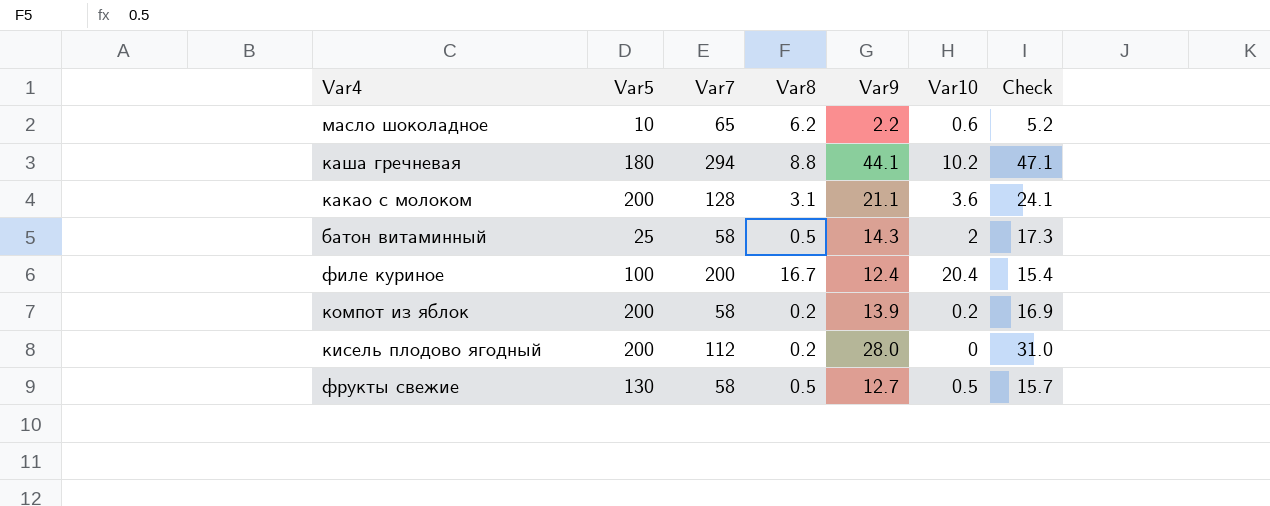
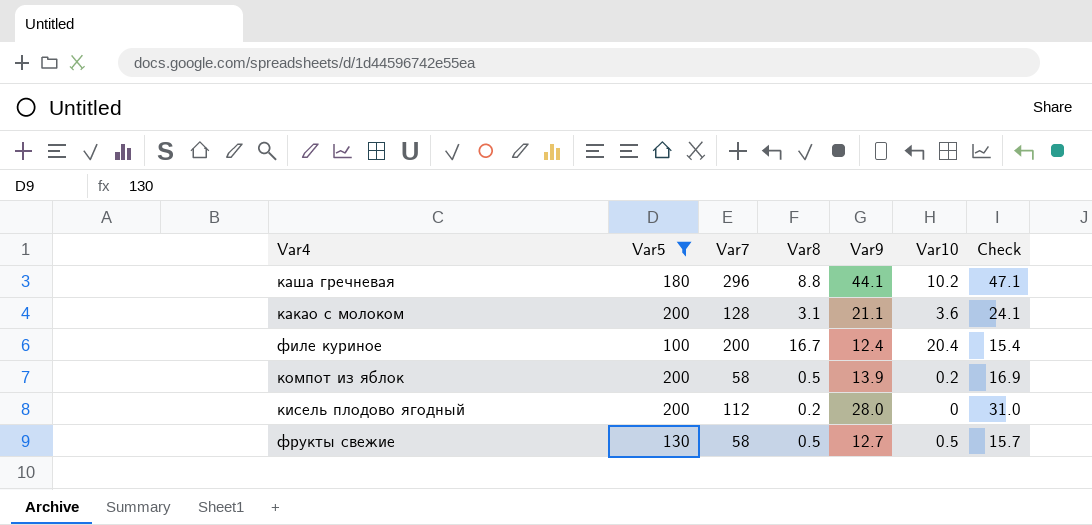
filter: none -> Var5 >= 100
каша гречневая | Var7: 294 -> 296
компот из яблок | Var8: 0.2 -> 0.5

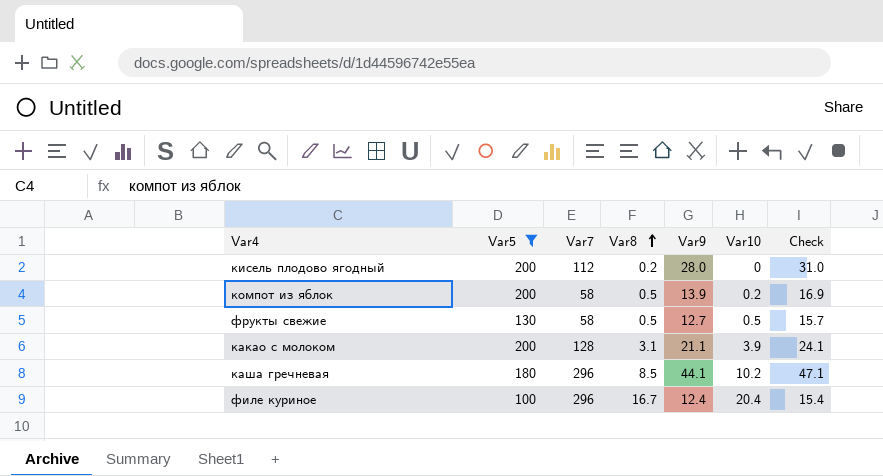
row order: none -> Var8 ascending
какао с молоком | Var10: 3.6 -> 3.9
каша гречневая | Var8: 8.8 -> 8.5
филе куриное | Var7: 200 -> 296

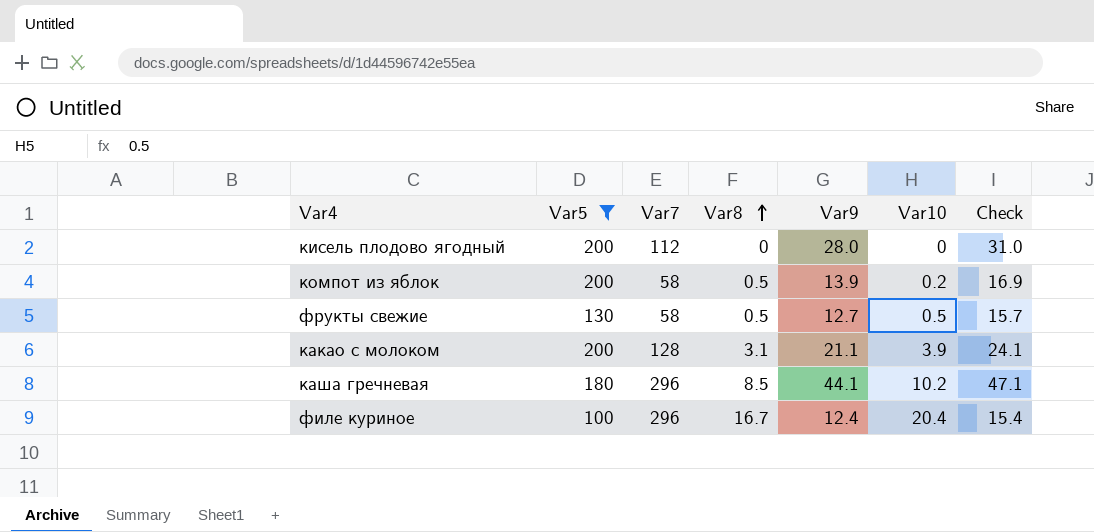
кисель плодово ягодный | Var8: 0.2 -> 0

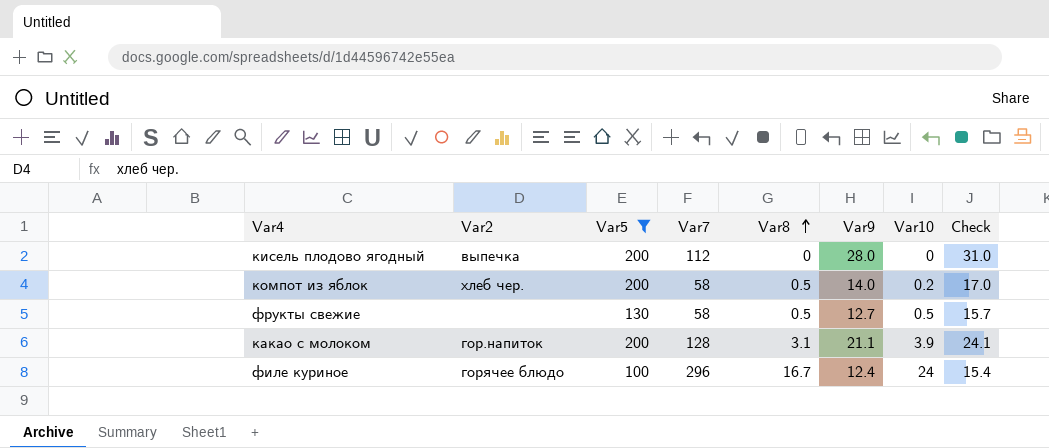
column Var2 | position: none -> 2
row каша гречневая: 180 | 296 | 8.5 | 44.1 | 10.2 | 47.1 -> none
компот из яблок | Var9: 13.9 -> 14.0
компот из яблок | Check: 16.9 -> 17.0
филе куриное | Var10: 20.4 -> 24

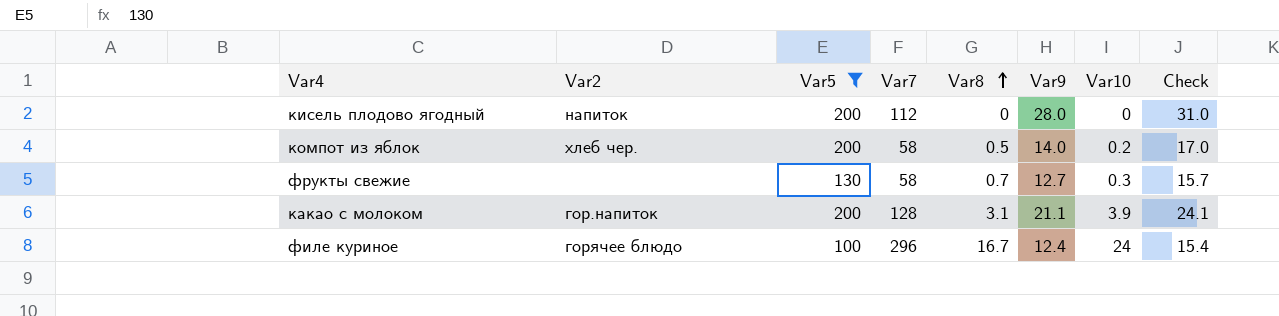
кисель плодово ягодный | Var2: выпечка -> напиток
фрукты свежие | Var8: 0.5 -> 0.7
фрукты свежие | Var10: 0.5 -> 0.3

